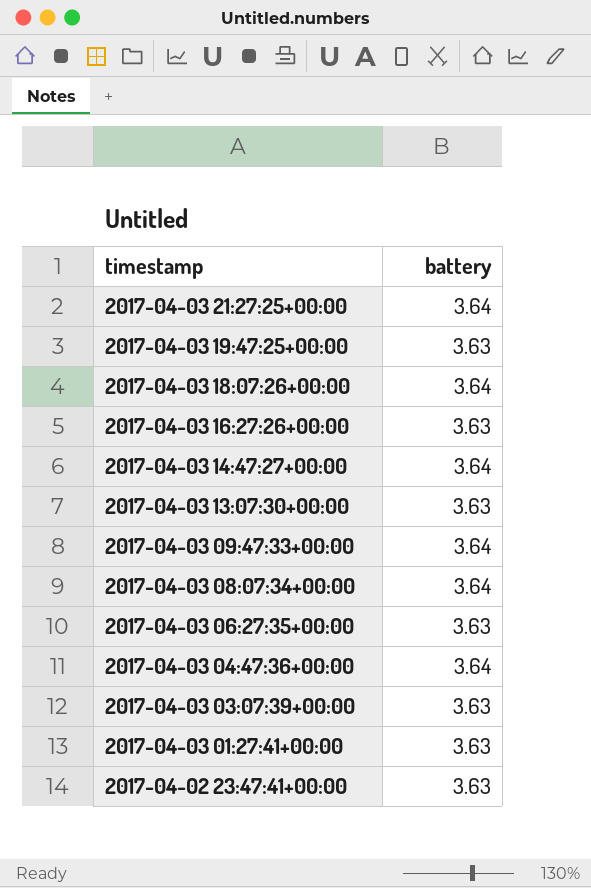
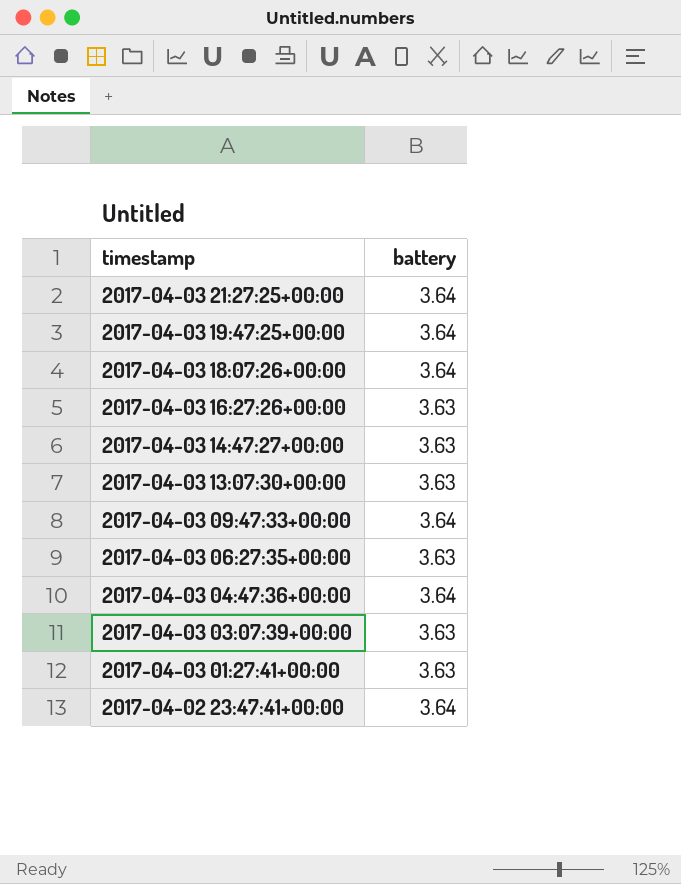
row 2017-04-03 08:07:34+00:00: 3.64 -> none
2017-04-03 19:47:25+00:00 | battery: 3.63 -> 3.64
2017-04-03 14:47:27+00:00 | battery: 3.64 -> 3.63
2017-04-02 23:47:41+00:00 | battery: 3.63 -> 3.64

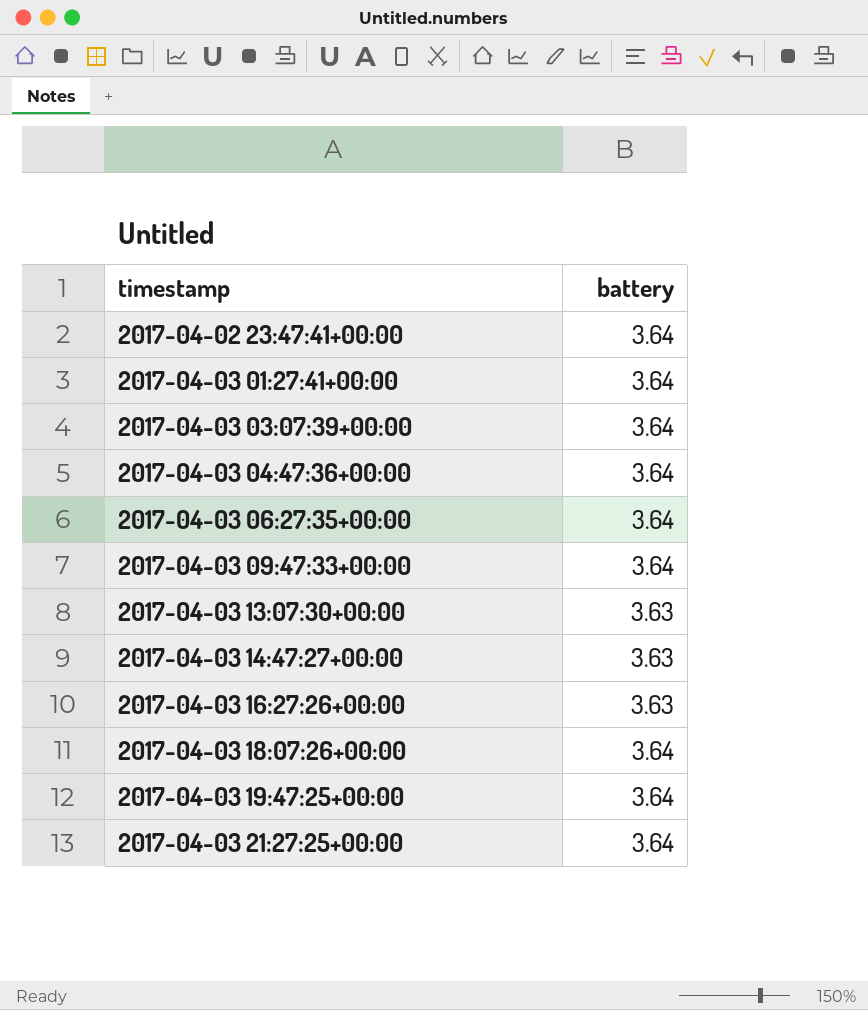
row order: timestamp descending -> timestamp ascending
2017-04-03 01:27:41+00:00 | battery: 3.63 -> 3.64
2017-04-03 03:07:39+00:00 | battery: 3.63 -> 3.64
2017-04-03 06:27:35+00:00 | battery: 3.63 -> 3.64

